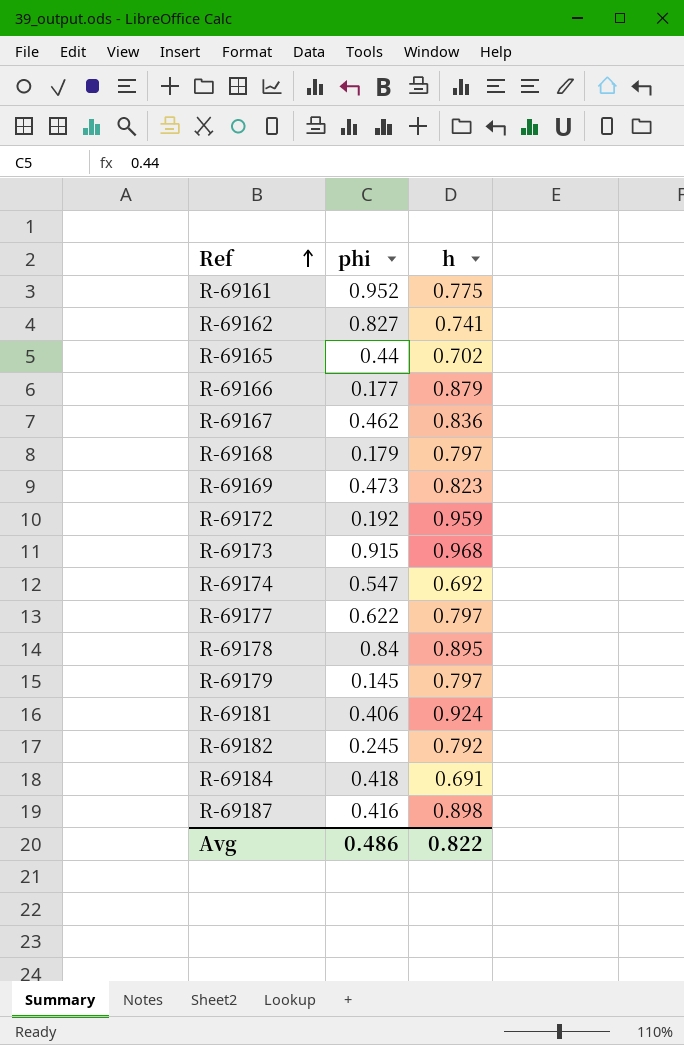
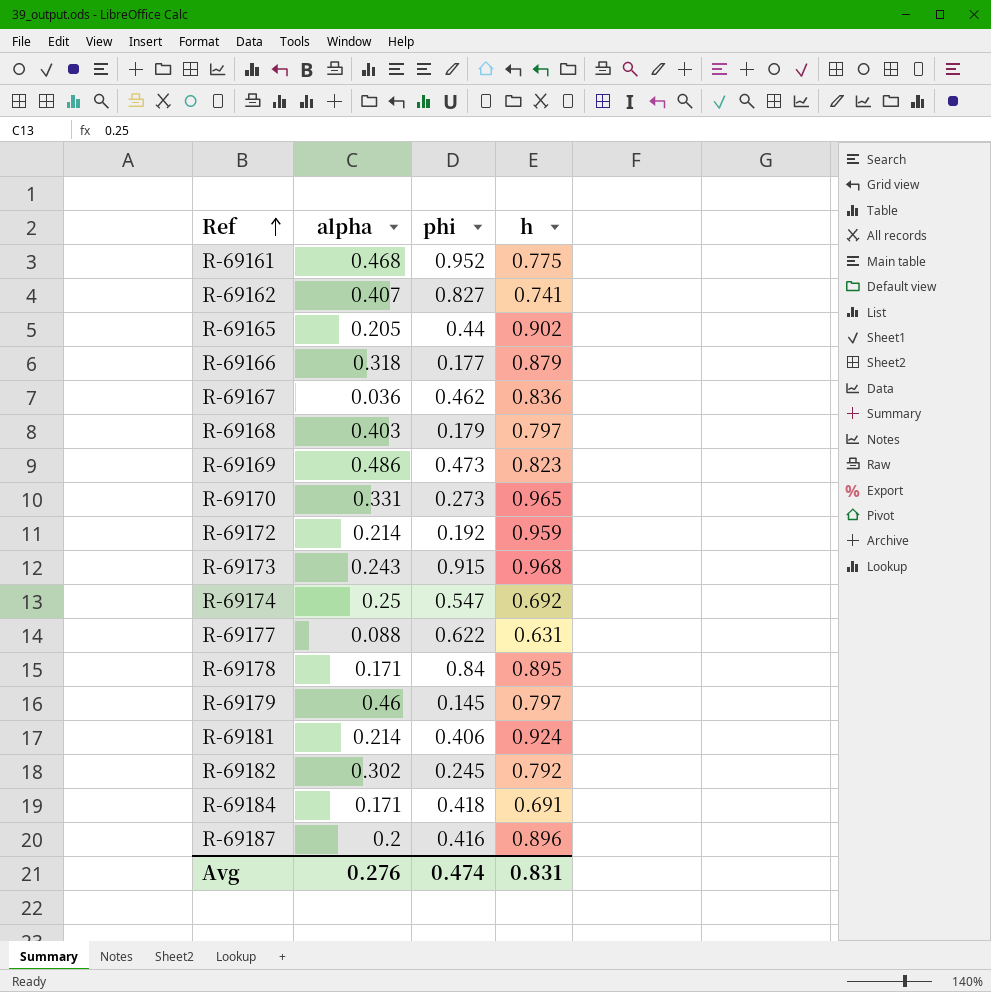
column alpha | position: none -> 2
R-69165 | h: 0.702 -> 0.902
row R-69170: none -> 0.331 | 0.273 | 0.965
R-69177 | h: 0.797 -> 0.631
R-69187 | h: 0.898 -> 0.896
Avg | phi: 0.486 -> 0.474
Avg | h: 0.822 -> 0.831

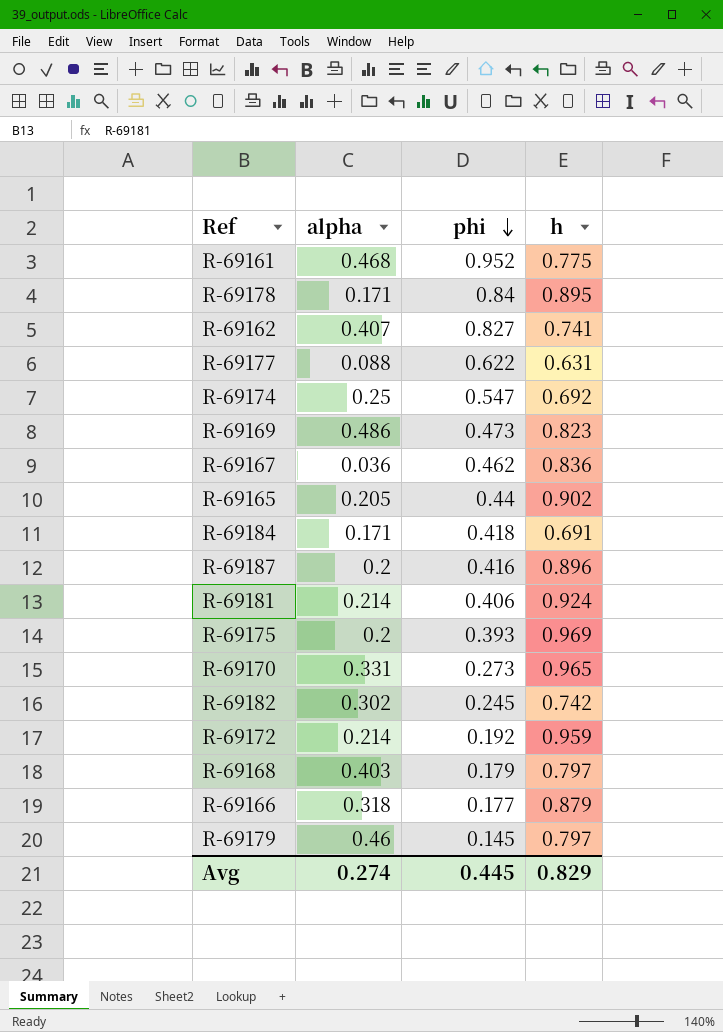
row order: Ref ascending -> phi descending
row R-69173: 0.243 | 0.915 | 0.968 -> none
row R-69175: none -> 0.2 | 0.393 | 0.969
R-69182 | h: 0.792 -> 0.742
Avg | alpha: 0.276 -> 0.274
Avg | phi: 0.474 -> 0.445
Avg | h: 0.831 -> 0.829

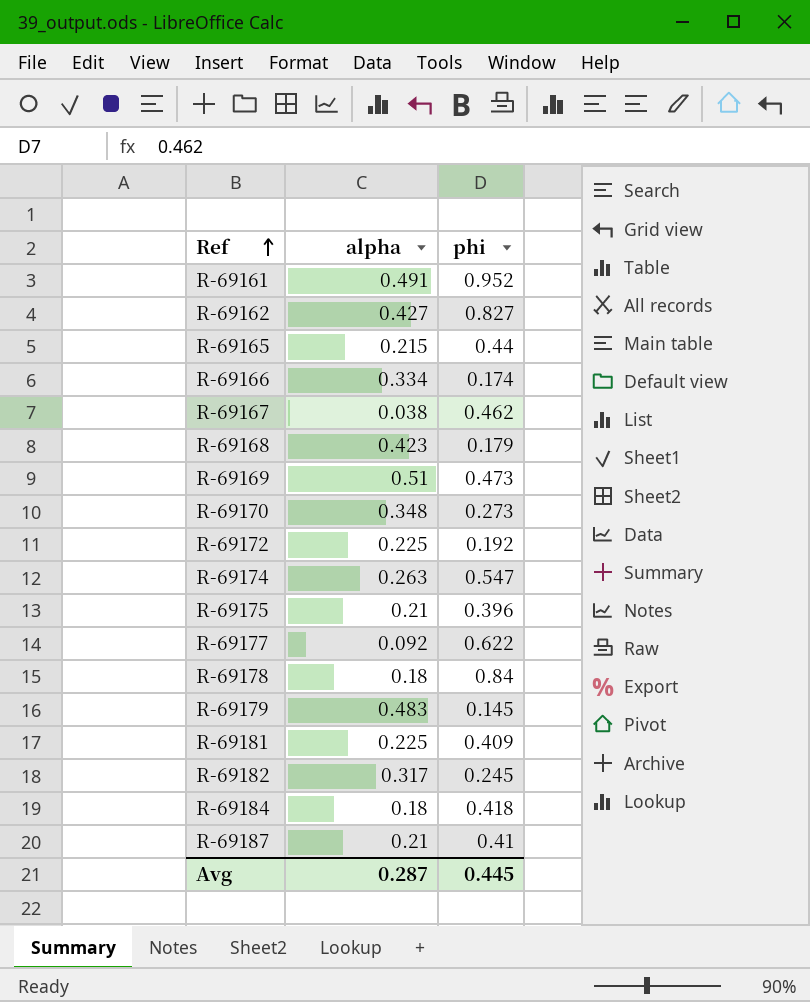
row order: phi descending -> Ref ascending
column h | position: 4 -> none
R-69161 | alpha: 0.468 -> 0.491
R-69162 | alpha: 0.407 -> 0.427
R-69165 | alpha: 0.205 -> 0.215
R-69166 | alpha: 0.318 -> 0.334
R-69166 | phi: 0.177 -> 0.174
R-69167 | alpha: 0.036 -> 0.038
R-69168 | alpha: 0.403 -> 0.423
R-69169 | alpha: 0.486 -> 0.51
R-69170 | alpha: 0.331 -> 0.348
R-69172 | alpha: 0.214 -> 0.225
R-69174 | alpha: 0.25 -> 0.263
R-69175 | alpha: 0.2 -> 0.21
R-69175 | phi: 0.393 -> 0.396
R-69177 | alpha: 0.088 -> 0.092
R-69178 | alpha: 0.171 -> 0.18
R-69179 | alpha: 0.46 -> 0.483
R-69181 | alpha: 0.214 -> 0.225
R-69181 | phi: 0.406 -> 0.409
R-69182 | alpha: 0.302 -> 0.317
R-69184 | alpha: 0.171 -> 0.18
R-69187 | alpha: 0.2 -> 0.21
R-69187 | phi: 0.416 -> 0.41
Avg | alpha: 0.274 -> 0.287

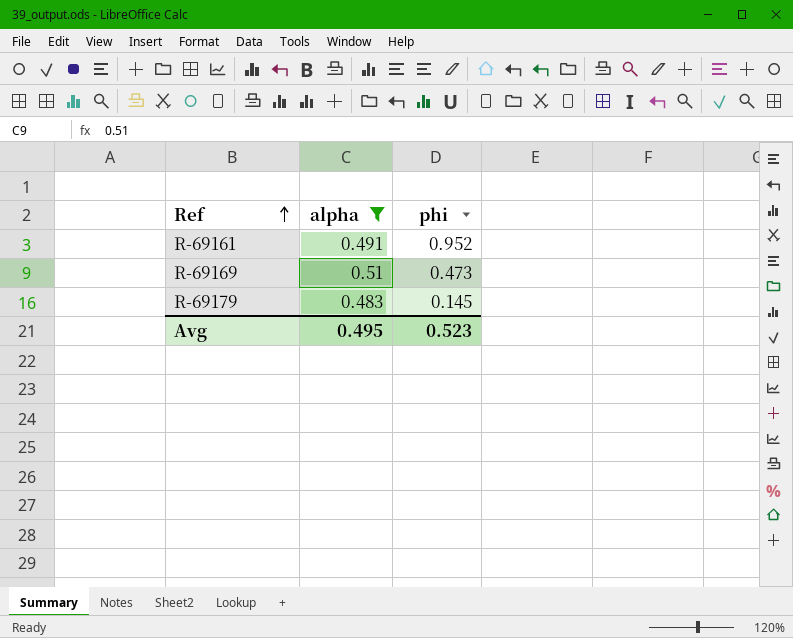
filter: none -> alpha >= 0.483
Avg | alpha: 0.287 -> 0.495
Avg | phi: 0.445 -> 0.523

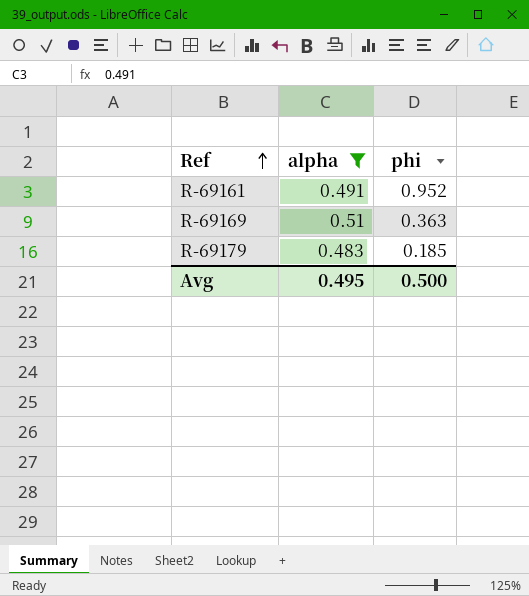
R-69169 | phi: 0.473 -> 0.363
R-69179 | phi: 0.145 -> 0.185
Avg | phi: 0.523 -> 0.500

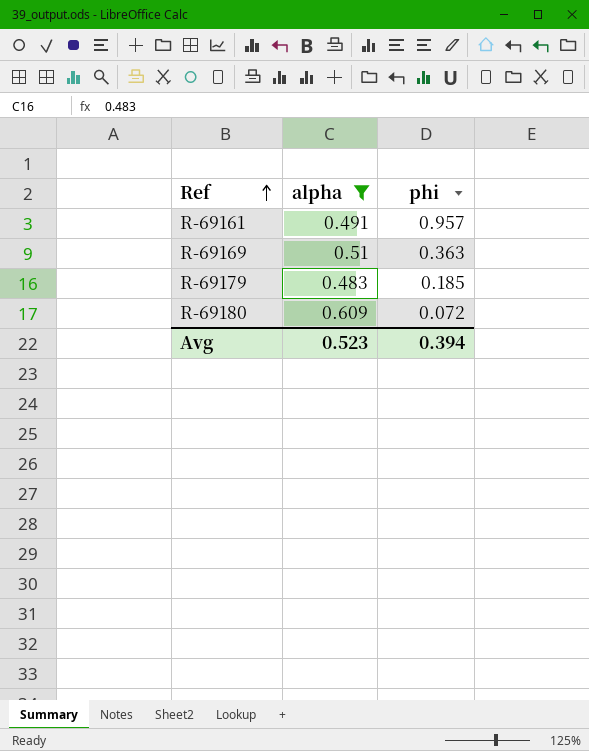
R-69161 | phi: 0.952 -> 0.957
row R-69180: none -> 0.609 | 0.072
Avg | alpha: 0.495 -> 0.523
Avg | phi: 0.500 -> 0.394

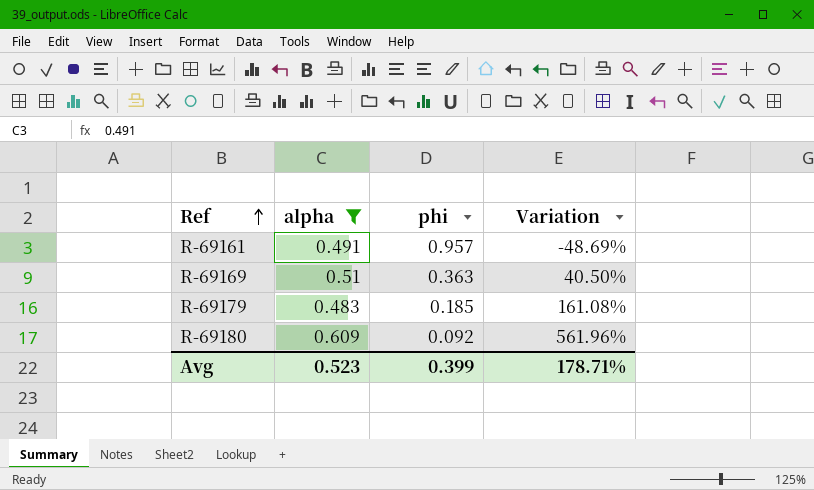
column Variation | formula: none -> ([alpha] - [phi]) / [phi]
R-69180 | phi: 0.072 -> 0.092
Avg | phi: 0.394 -> 0.399

